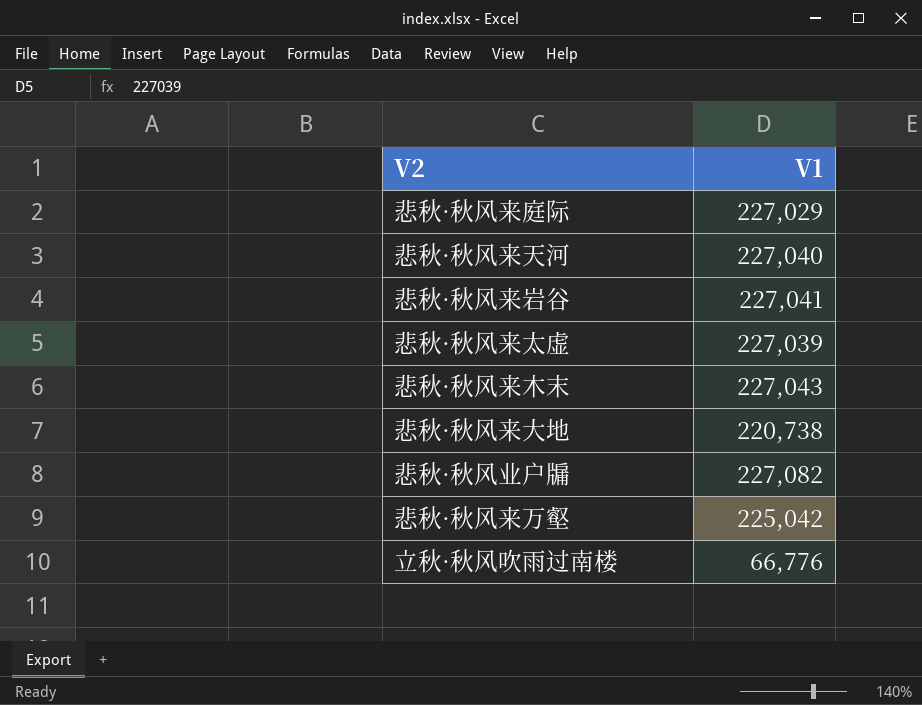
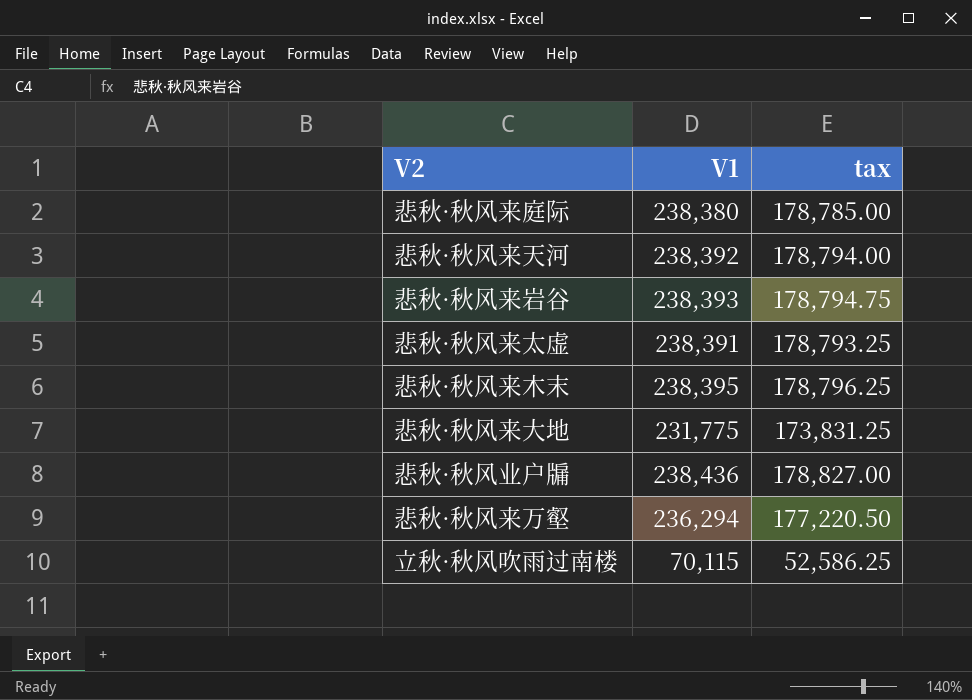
column tax | formula: none -> [V1] * 0.75
悲秋·秋风来庭际 | V1: 227,029 -> 238,380
悲秋·秋风来天河 | V1: 227,040 -> 238,392
悲秋·秋风来岩谷 | V1: 227,041 -> 238,393
悲秋·秋风来太虚 | V1: 227,039 -> 238,391
悲秋·秋风来木末 | V1: 227,043 -> 238,395
悲秋·秋风来大地 | V1: 220,738 -> 231,775
悲秋·秋风业户牖 | V1: 227,082 -> 238,436
悲秋·秋风来万壑 | V1: 225,042 -> 236,294
立秋·秋风吹雨过南楼 | V1: 66,776 -> 70,115

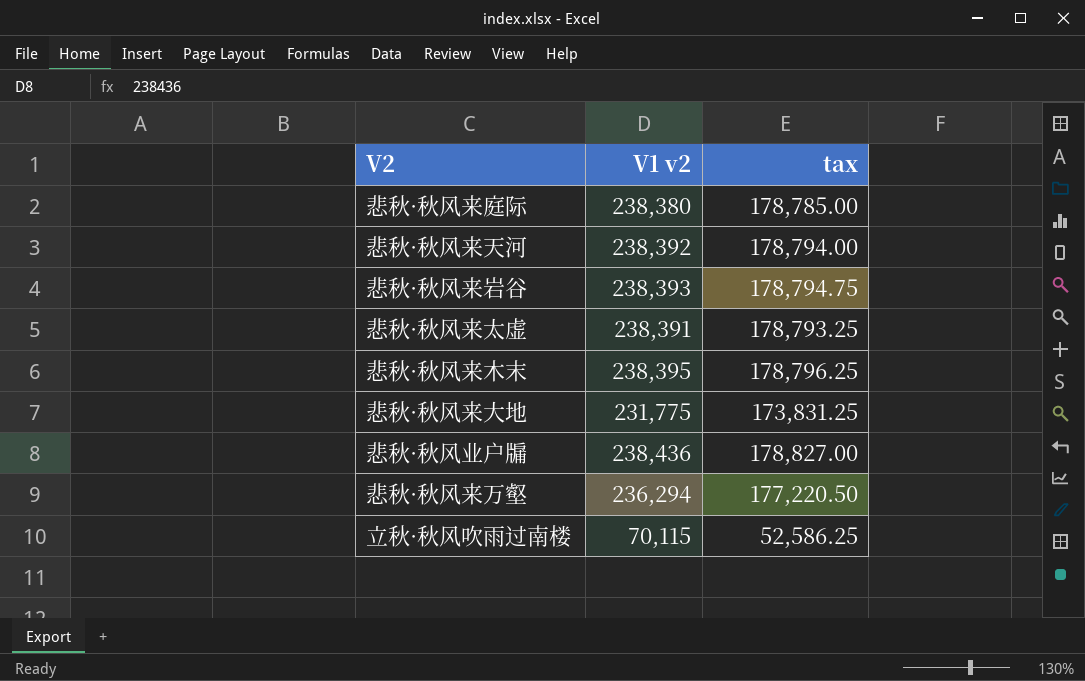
column name: V1 -> V1 v2

